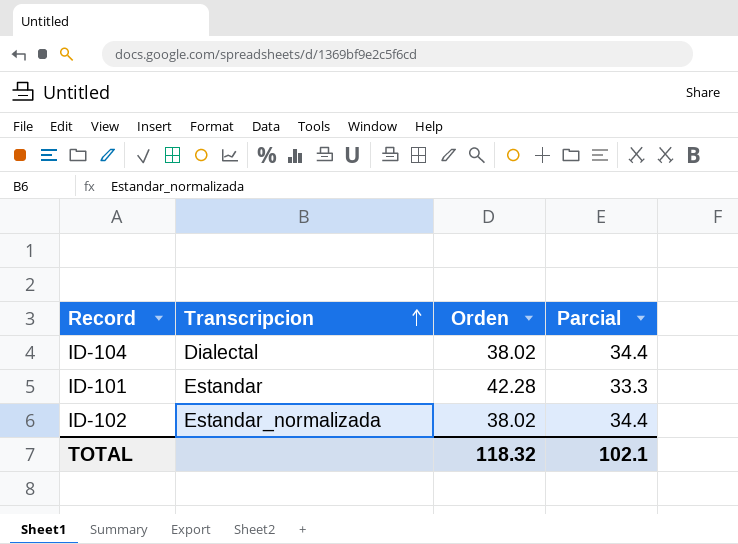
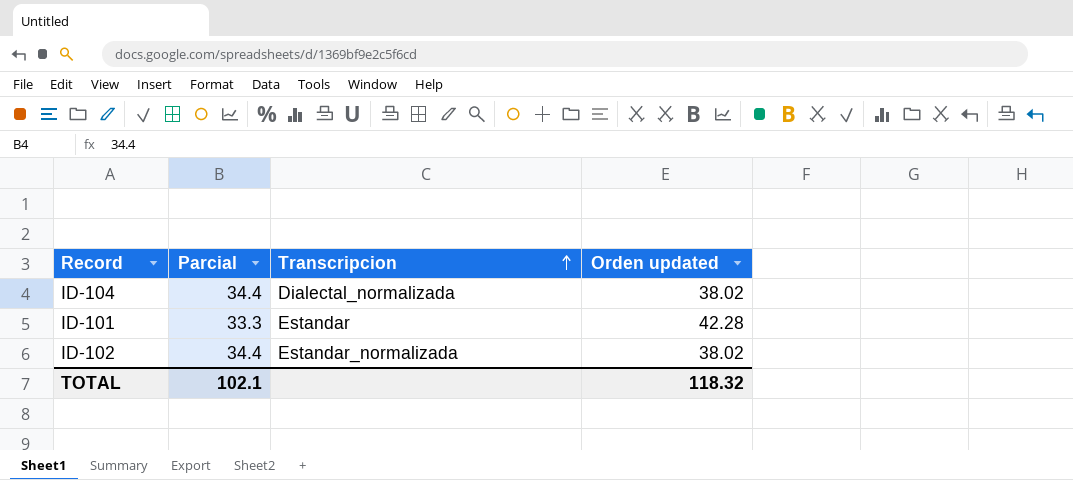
column Parcial | position: 4 -> 2
column name: Orden -> Orden updated
ID-104 | Transcripcion: Dialectal -> Dialectal_normalizada

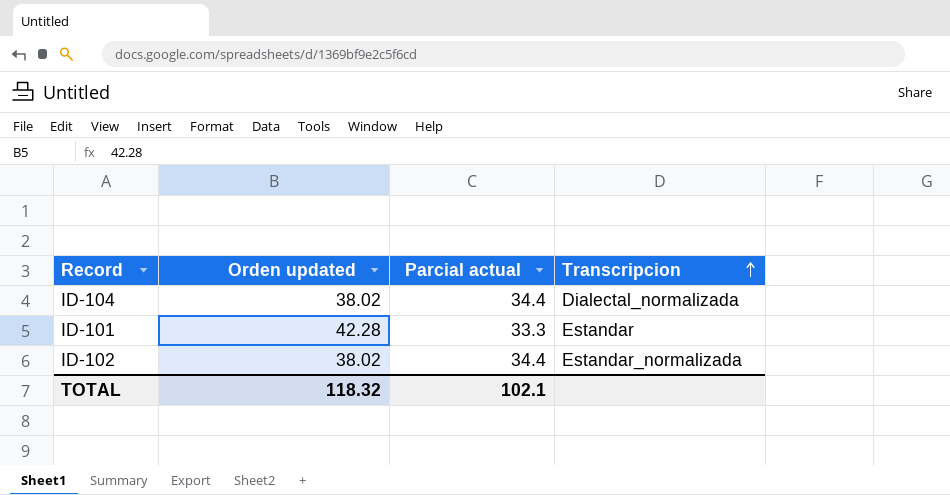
column Orden updated | position: 4 -> 2
column name: Parcial -> Parcial actual

